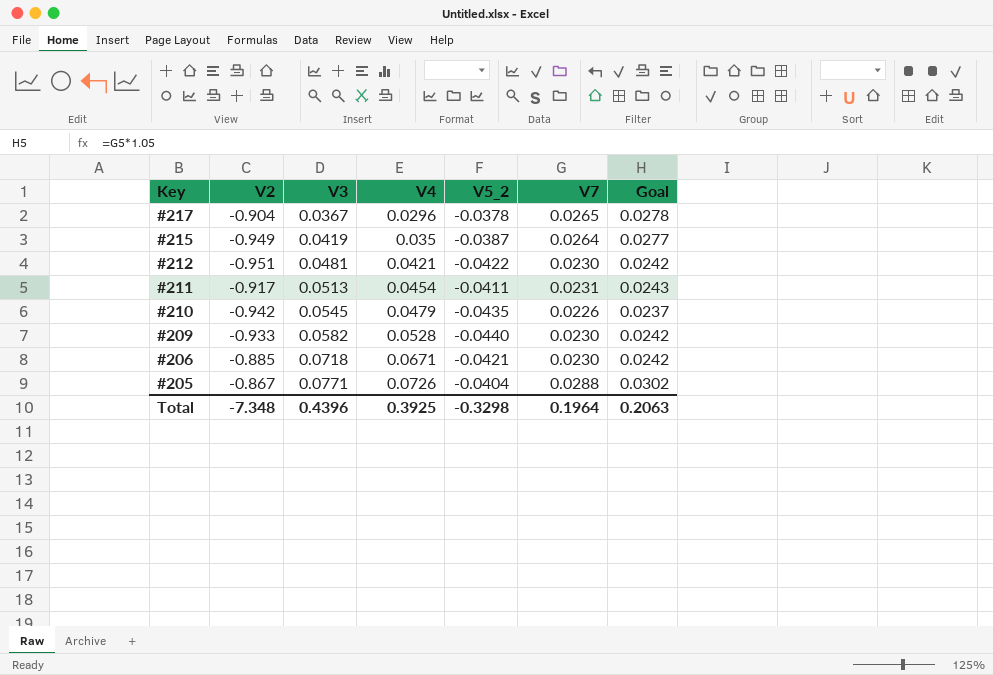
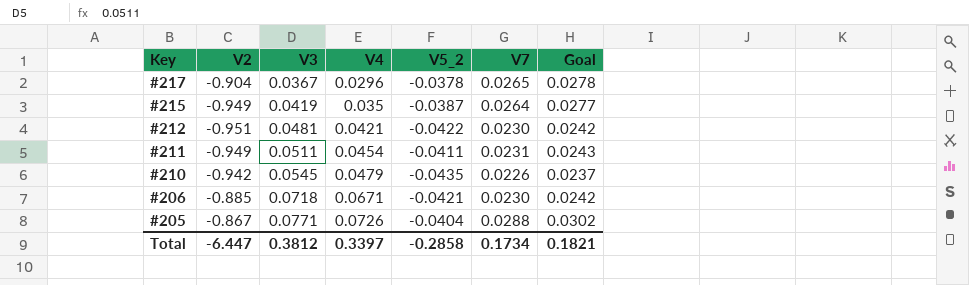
row #209: -0.933 | 0.0582 | 0.0528 | -0.0440 | 0.0230 | 0.0242 -> none
#211 | V2: -0.917 -> -0.949
#211 | V3: 0.0513 -> 0.0511
Total | V2: -7.348 -> -6.447
Total | V3: 0.4396 -> 0.3812
Total | V4: 0.3925 -> 0.3397
Total | V5_2: -0.3298 -> -0.2858
Total | V7: 0.1964 -> 0.1734
Total | Goal: 0.2063 -> 0.1821

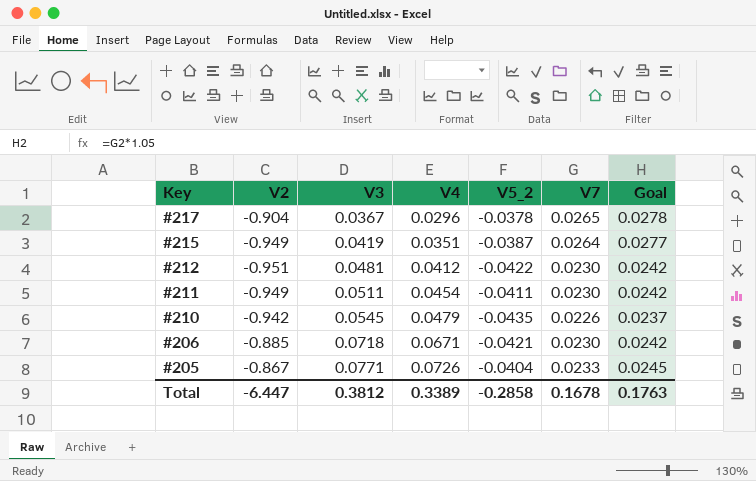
#215 | V4: 0.035 -> 0.0351
#212 | V4: 0.0421 -> 0.0412
#211 | V7: 0.0231 -> 0.0230
#211 | Goal: 0.0243 -> 0.0242
#205 | V7: 0.0288 -> 0.0233
#205 | Goal: 0.0302 -> 0.0245
Total | V4: 0.3397 -> 0.3389
Total | V7: 0.1734 -> 0.1678
Total | Goal: 0.1821 -> 0.1763

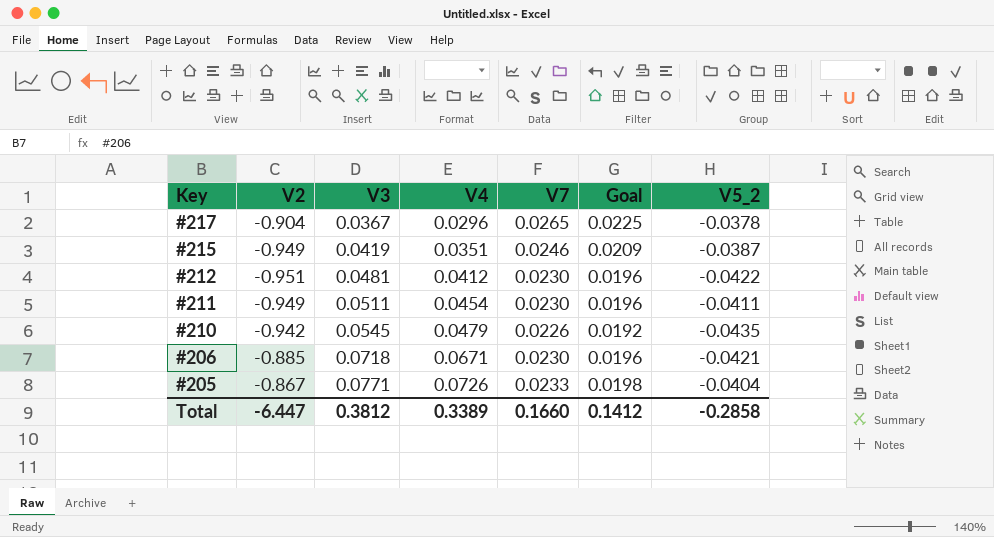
column Goal | formula: [V7] * 1.05 -> [V7] * 0.85
column V5_2 | position: 5 -> 7
#215 | V7: 0.0264 -> 0.0246
Total | V7: 0.1678 -> 0.1660
Total | Goal: 0.1763 -> 0.1412

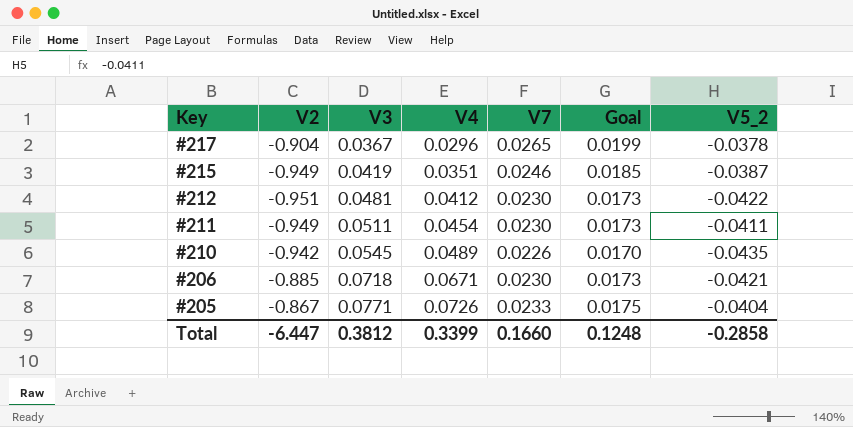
column Goal | formula: [V7] * 0.85 -> [V7] * 0.75
#210 | V4: 0.0479 -> 0.0489
Total | V4: 0.3389 -> 0.3399
Total | Goal: 0.1412 -> 0.1248

